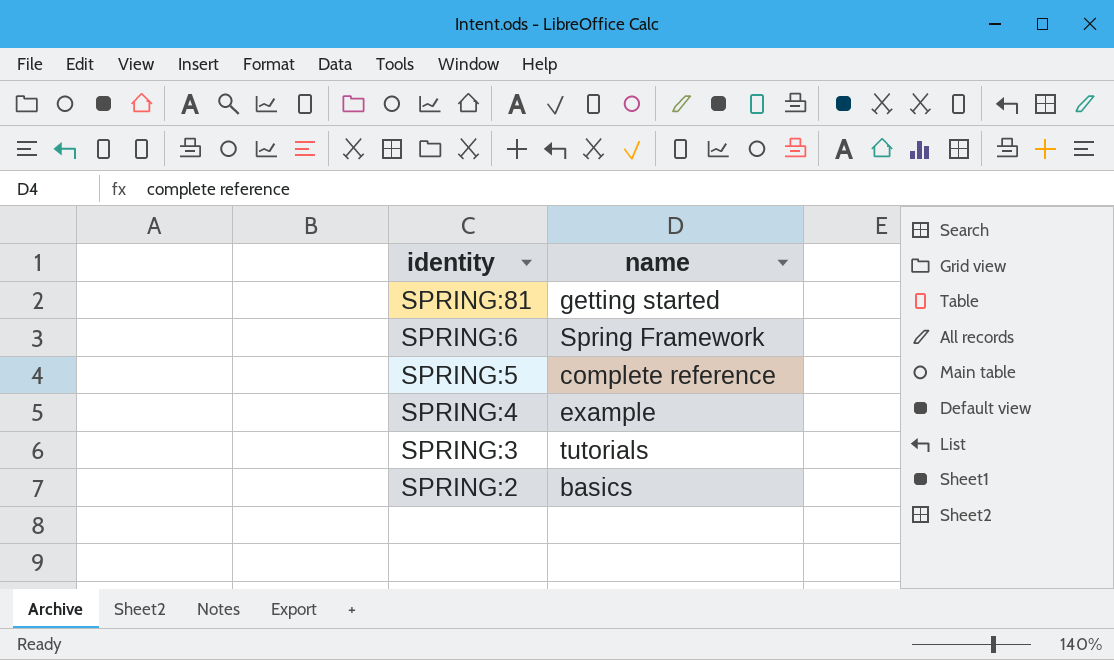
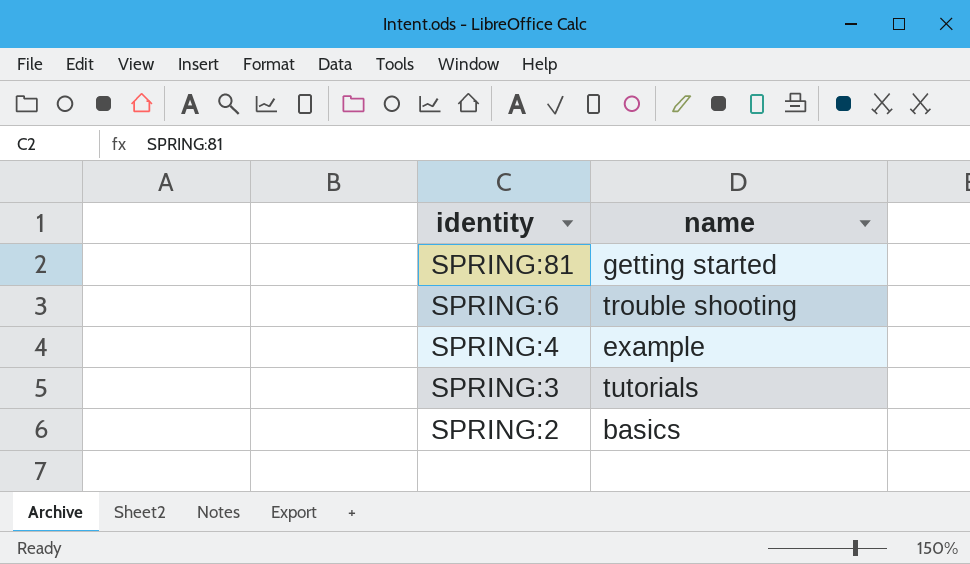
row SPRING:5: complete reference -> none
SPRING:6 | name: Spring Framework -> trouble shooting

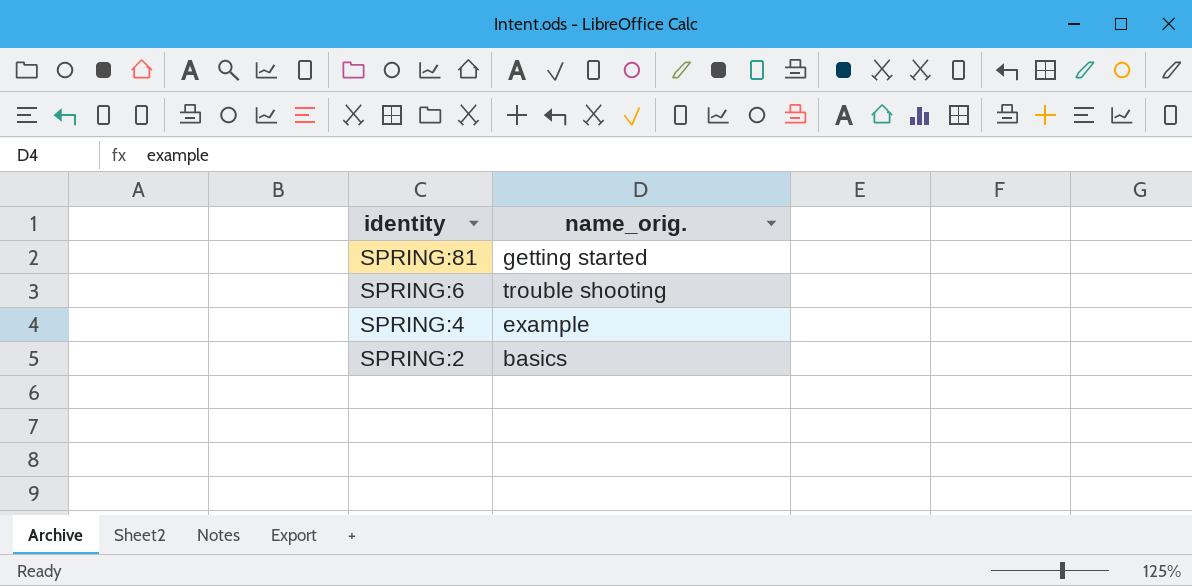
column name: name -> name_orig.
row SPRING:3: tutorials -> none

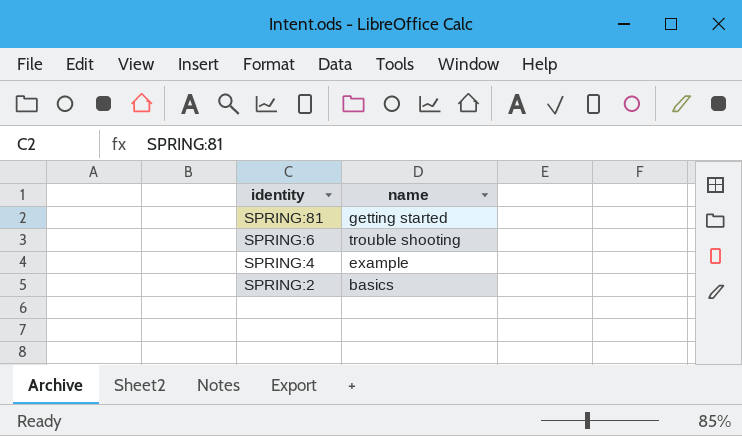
column name: name_orig. -> name

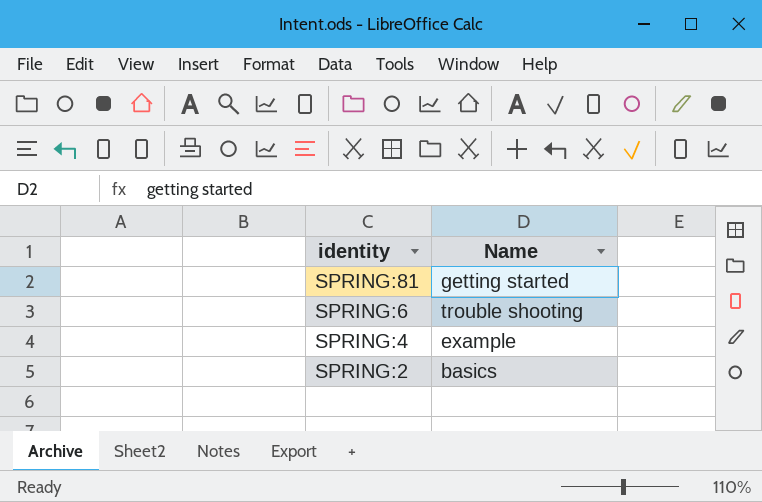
column name: name -> Name

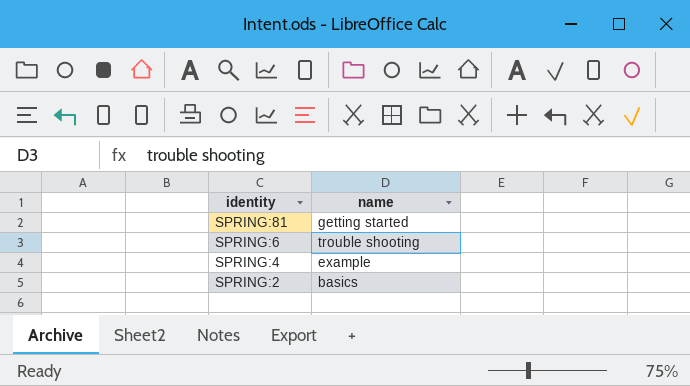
column name: Name -> name

